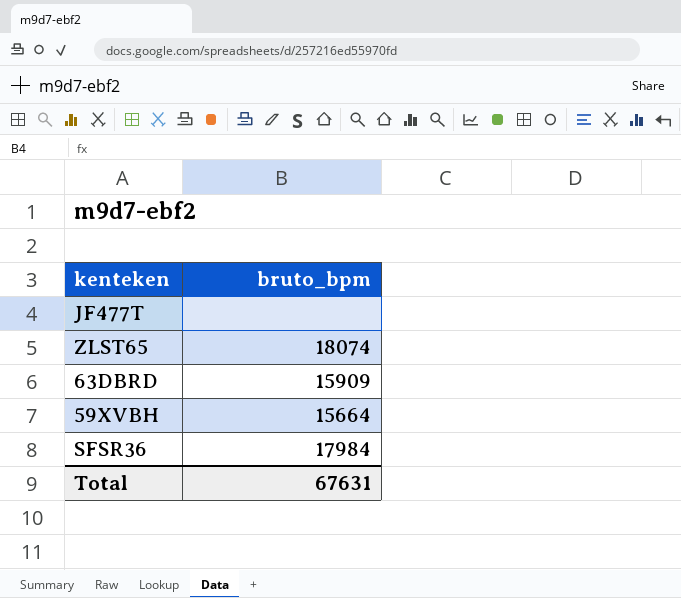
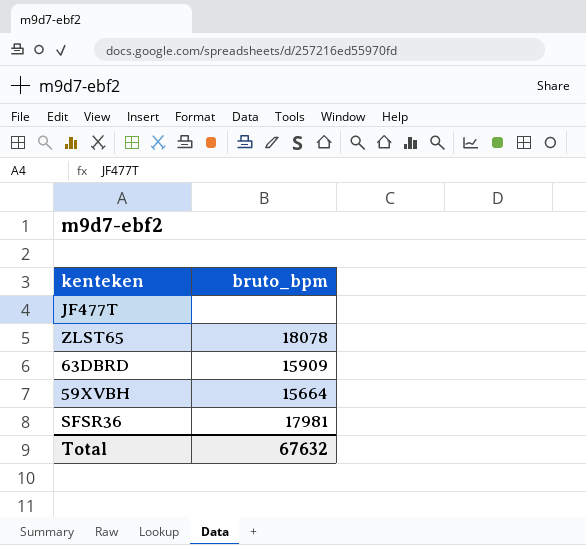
ZLST65 | bruto_bpm: 18074 -> 18078
SFSR36 | bruto_bpm: 17984 -> 17981
Total | bruto_bpm: 67631 -> 67632

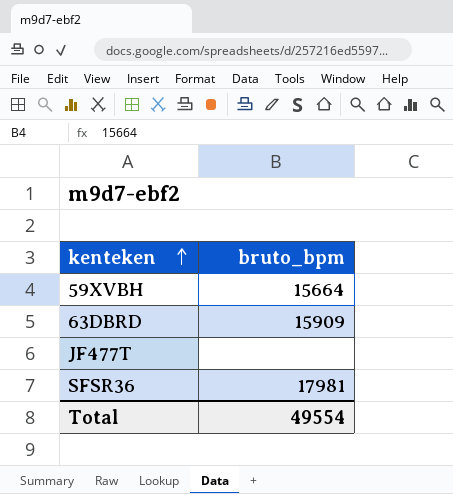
row order: none -> kenteken ascending
row ZLST65: 18078 -> none
Total | bruto_bpm: 67632 -> 49554

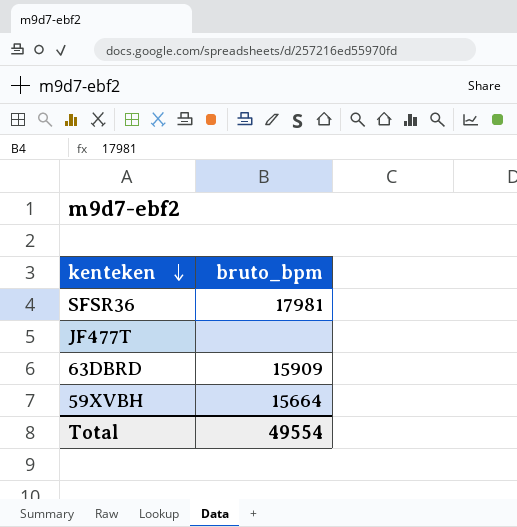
row order: kenteken ascending -> kenteken descending

